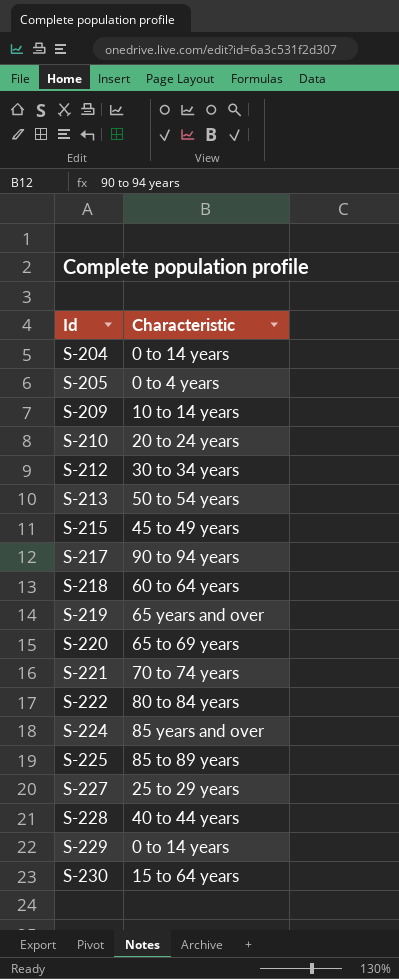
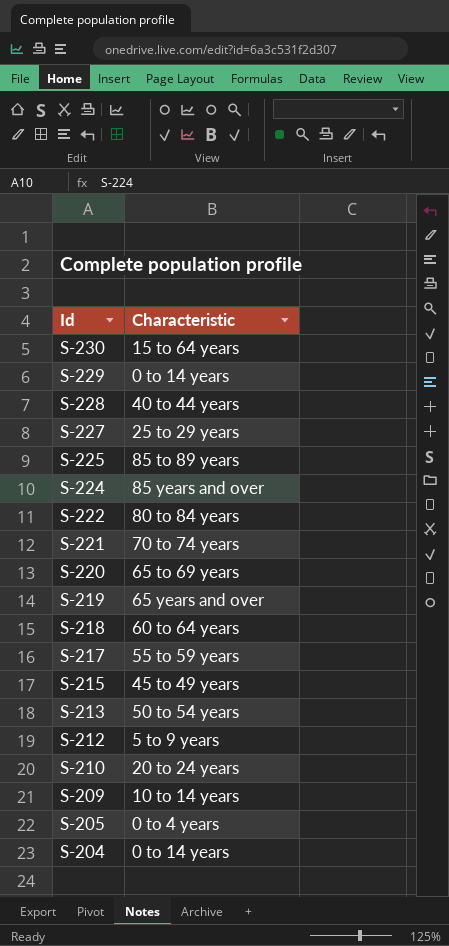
row order: Id ascending -> Id descending
S-217 | Characteristic: 90 to 94 years -> 55 to 59 years
S-212 | Characteristic: 30 to 34 years -> 5 to 9 years

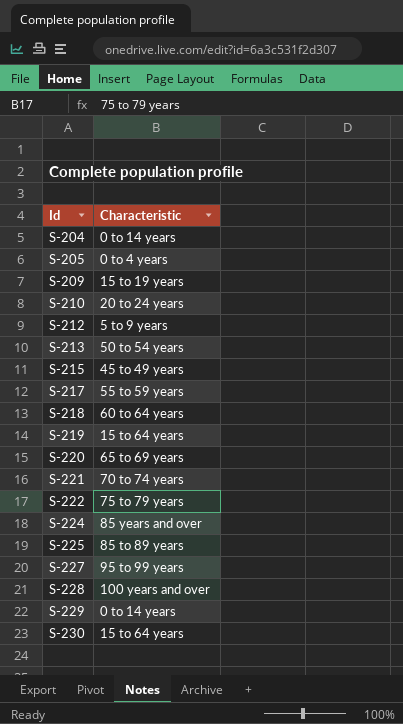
row order: Id descending -> Id ascending
S-209 | Characteristic: 10 to 14 years -> 15 to 19 years
S-219 | Characteristic: 65 years and over -> 15 to 64 years
S-222 | Characteristic: 80 to 84 years -> 75 to 79 years
S-227 | Characteristic: 25 to 29 years -> 95 to 99 years
S-228 | Characteristic: 40 to 44 years -> 100 years and over

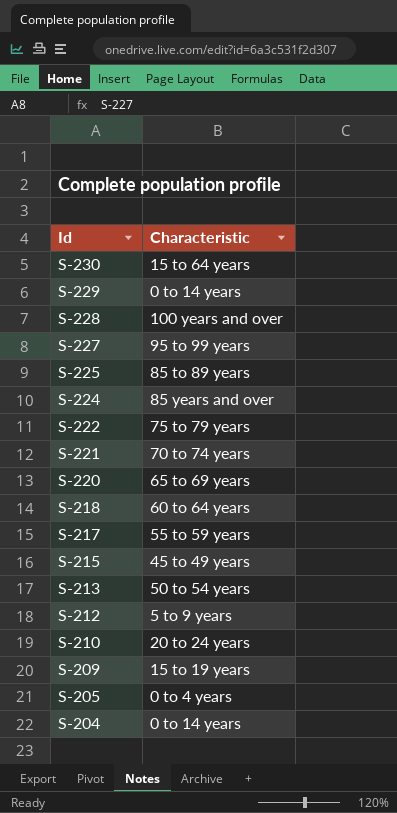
row order: Id ascending -> Id descending
row S-219: 15 to 64 years -> none

